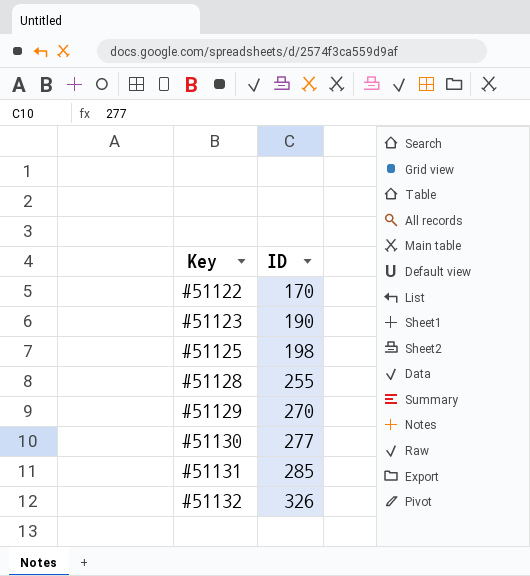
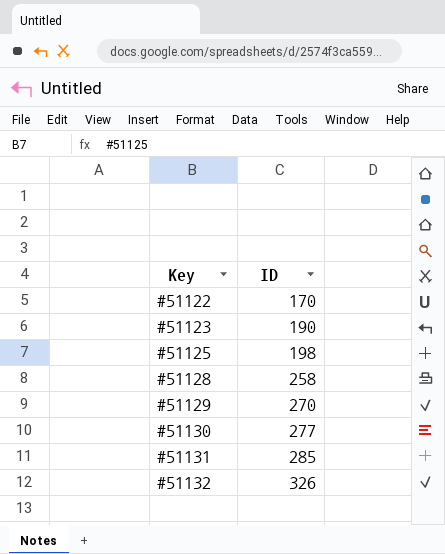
#51128 | ID: 255 -> 258

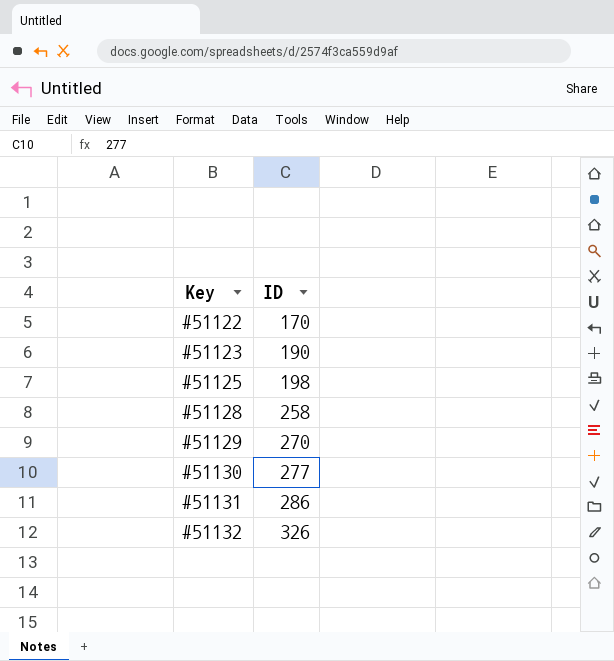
#51131 | ID: 285 -> 286

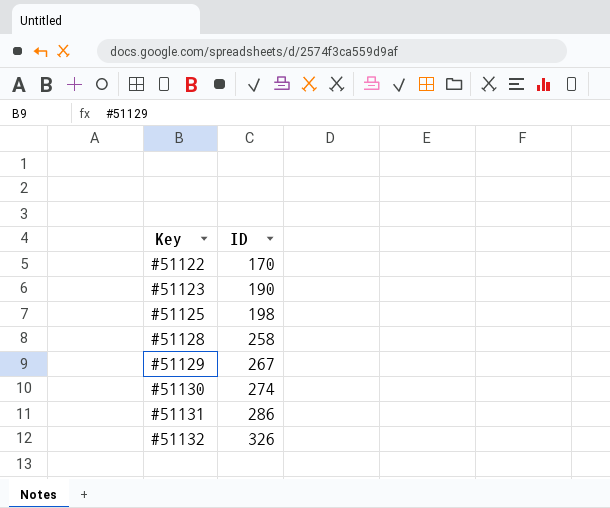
#51129 | ID: 270 -> 267
#51130 | ID: 277 -> 274

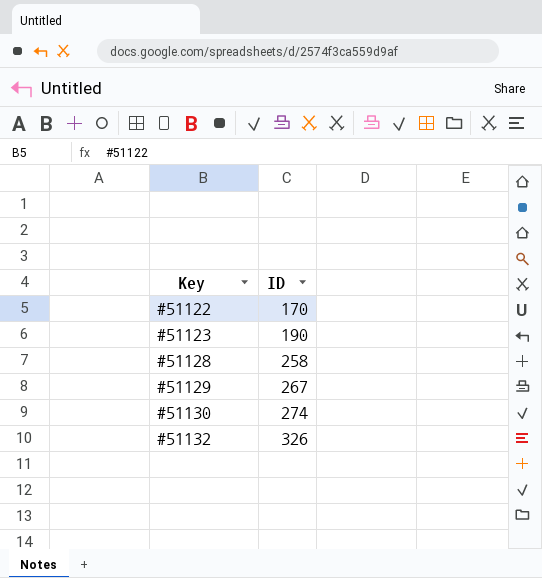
row #51125: 198 -> none
row #51131: 286 -> none

